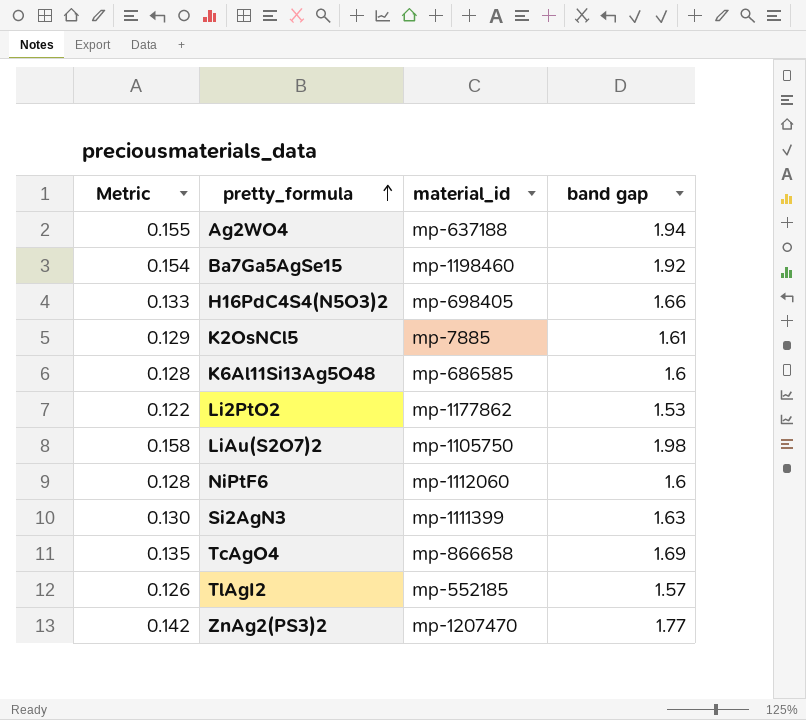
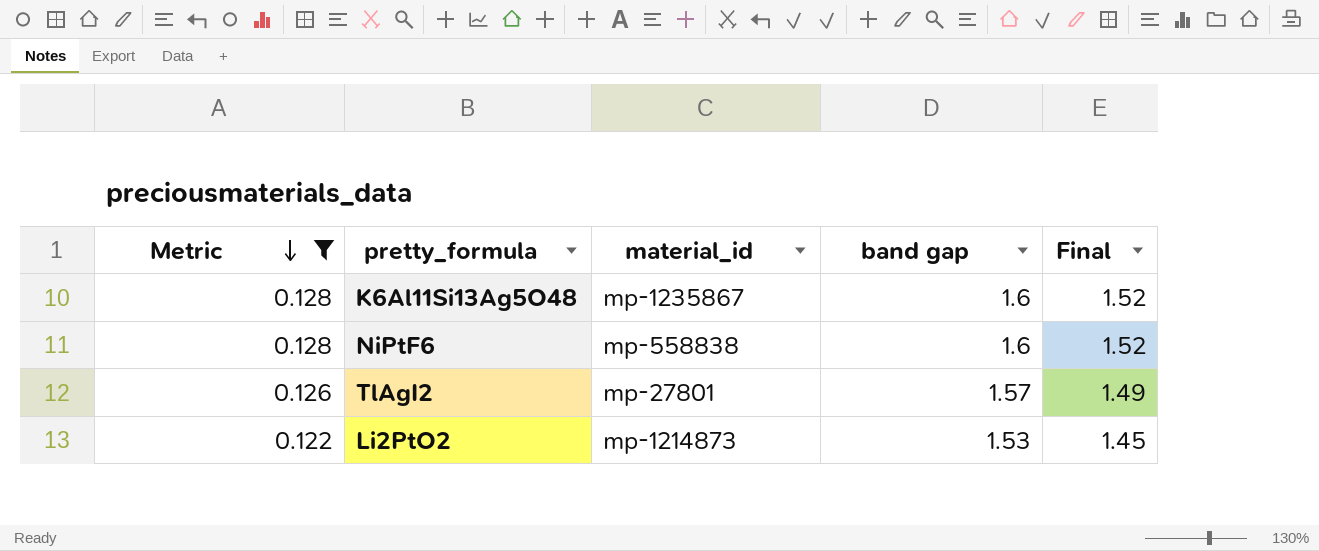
filter: none -> Metric <= 0.128
row order: pretty_formula ascending -> Metric descending
column Final | formula: none -> [band gap] * 0.95
K6Al11Si13Ag5O48 | material_id: mp-686585 -> mp-1235867
NiPtF6 | material_id: mp-1112060 -> mp-558838
TlAgI2 | material_id: mp-552185 -> mp-27801
Li2PtO2 | material_id: mp-1177862 -> mp-1214873

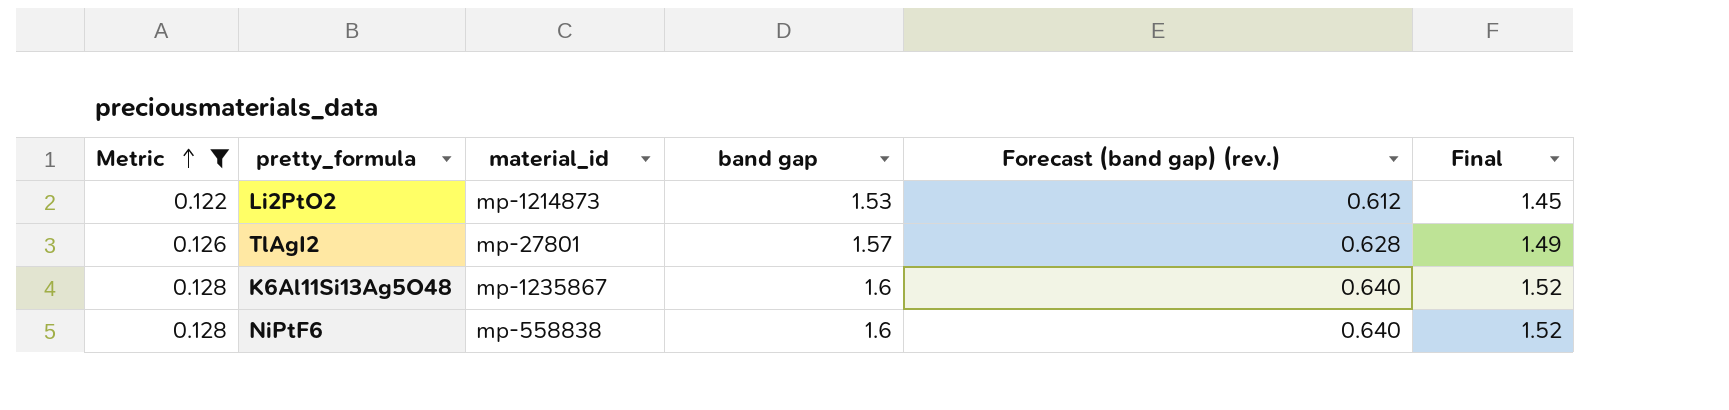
row order: Metric descending -> Metric ascending
column Forecast (band gap) (rev.) | formula: none -> [band gap] * 0.4

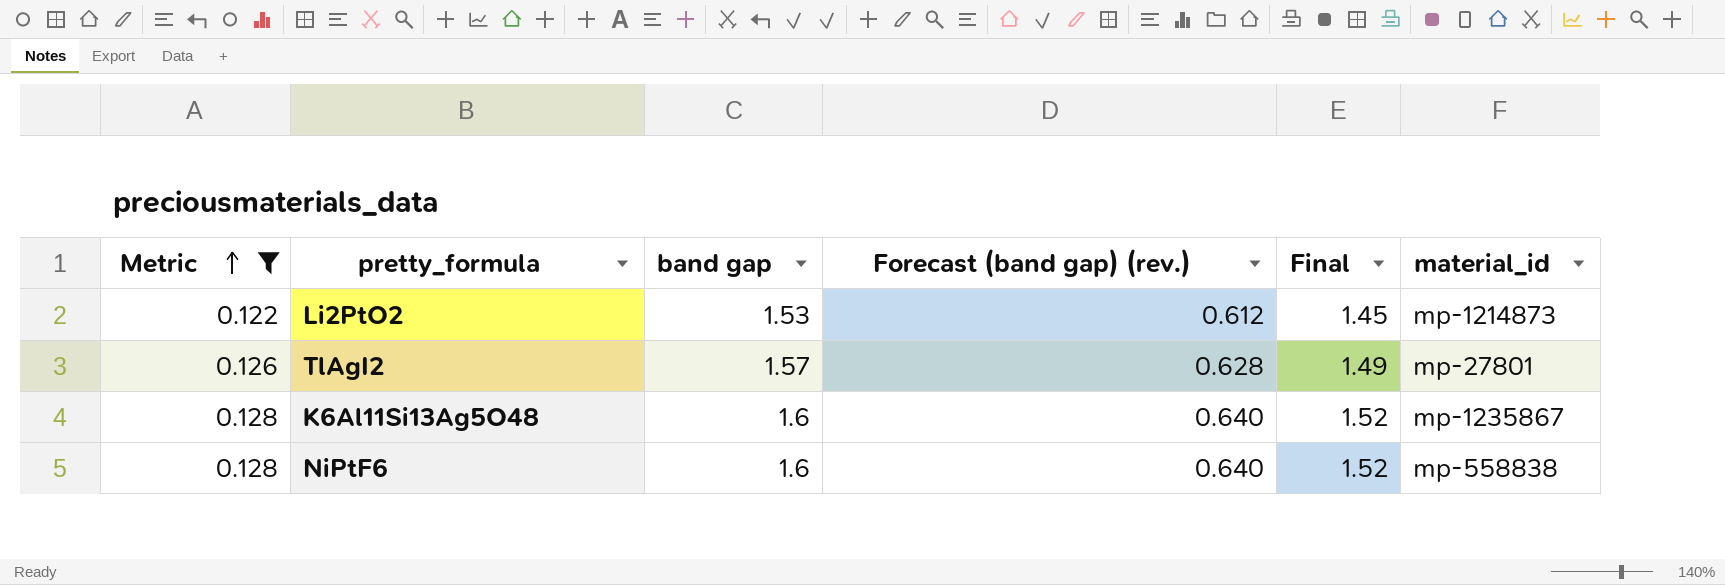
column material_id | position: 3 -> 6

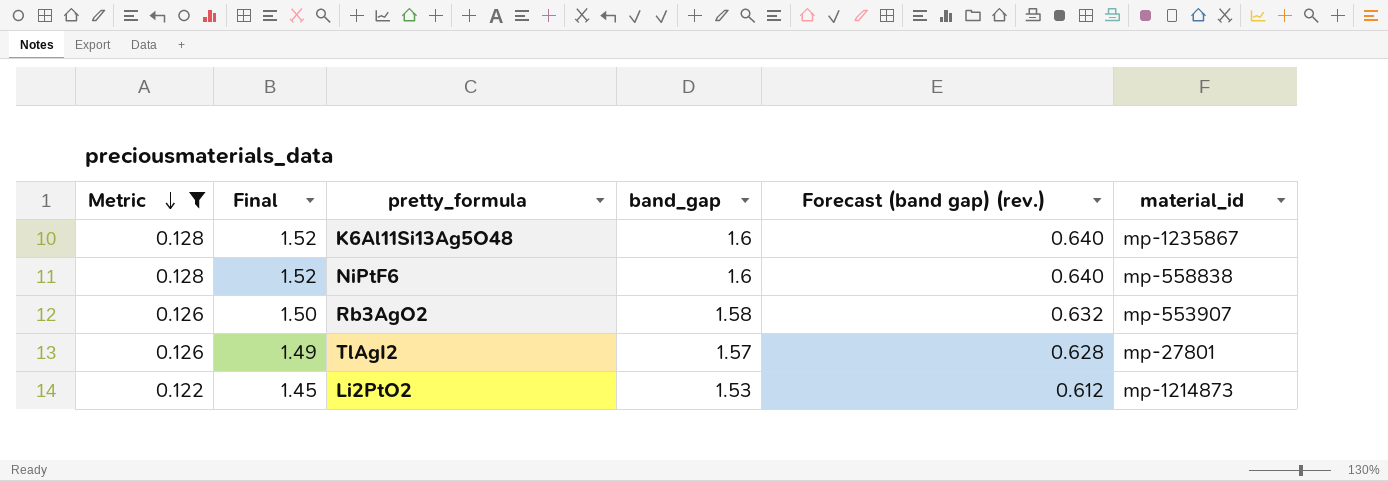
row order: Metric ascending -> Metric descending
column Final | position: 5 -> 2
column name: band gap -> band_gap
row Rb3AgO2: none -> 0.126 | 1.50 | 1.58 | 0.632 | mp-553907

